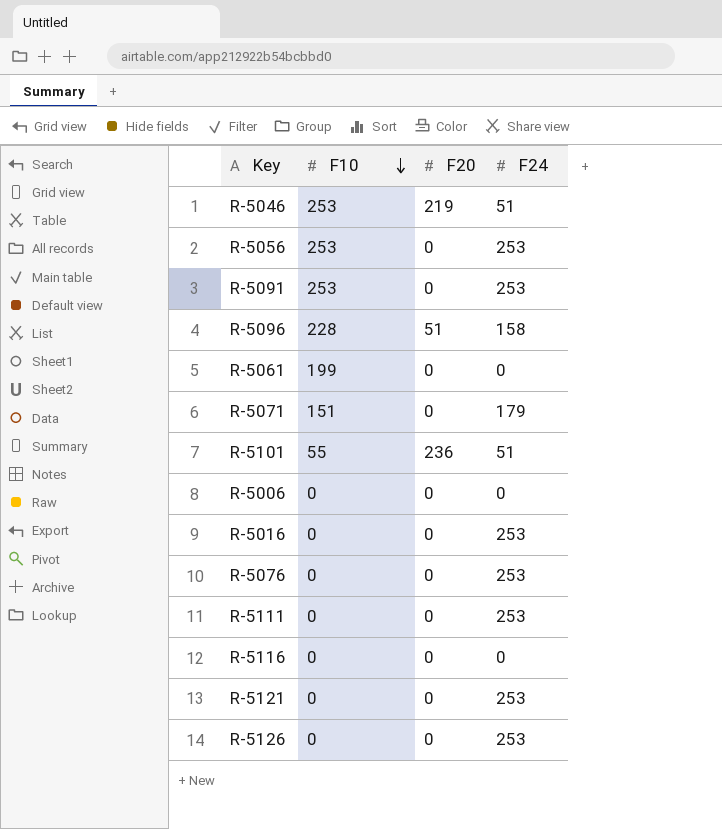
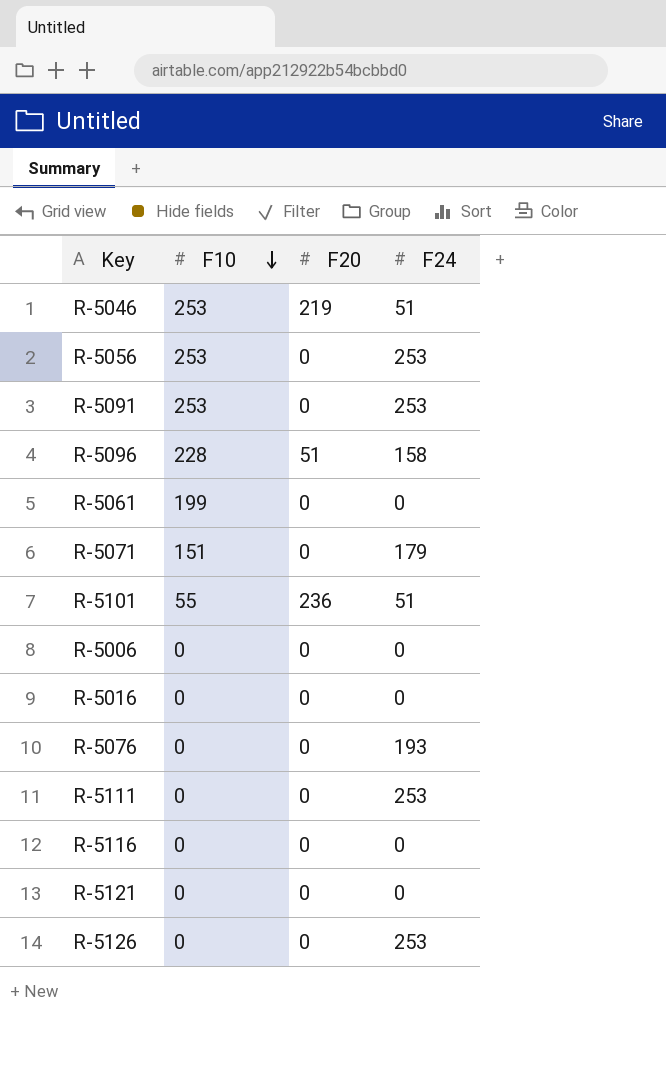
R-5016 | F24: 253 -> 0
R-5076 | F24: 253 -> 193
R-5121 | F24: 253 -> 0

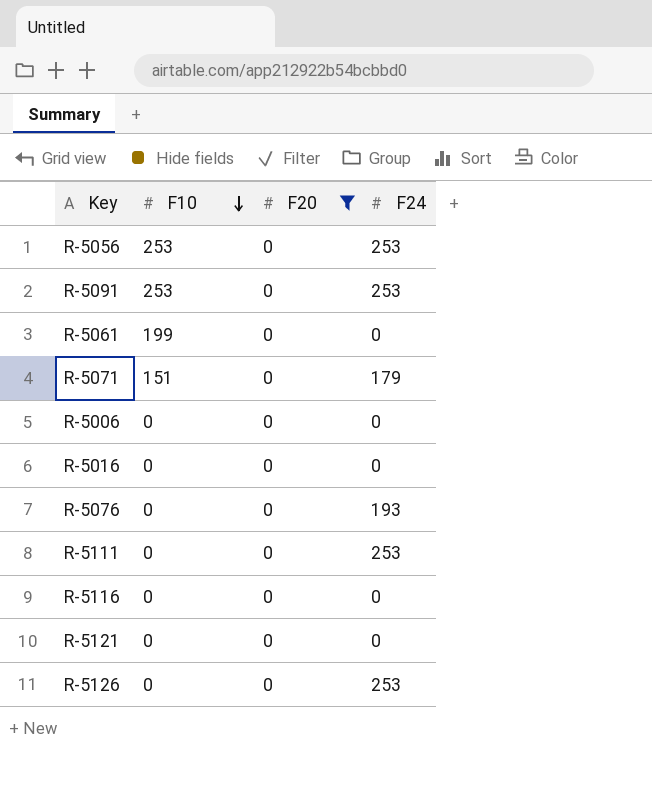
filter: none -> F20 = 0

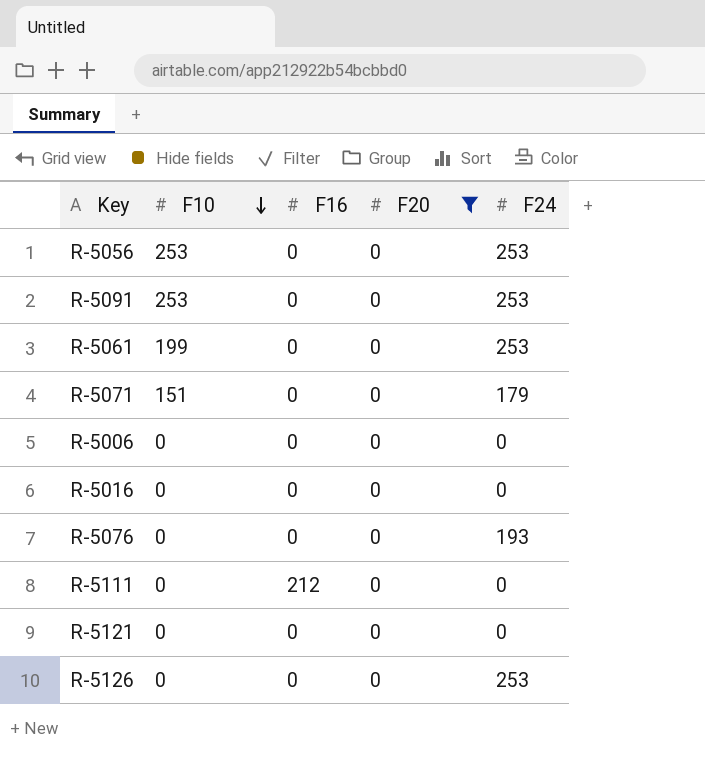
column F16 | position: none -> 3
row R-5116: 0 | 0 | 0 -> none
R-5061 | F24: 0 -> 253
R-5111 | F24: 253 -> 0

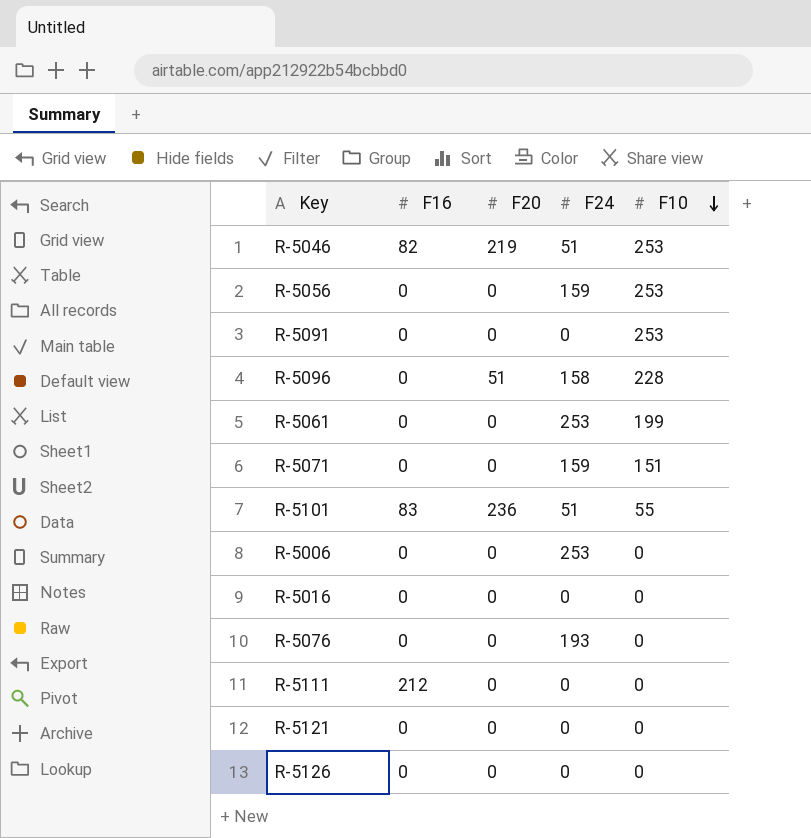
filter: F20 = 0 -> none
column F10 | position: 2 -> 5
R-5056 | F24: 253 -> 159
R-5091 | F24: 253 -> 0
R-5071 | F24: 179 -> 159
R-5006 | F24: 0 -> 253
R-5126 | F24: 253 -> 0

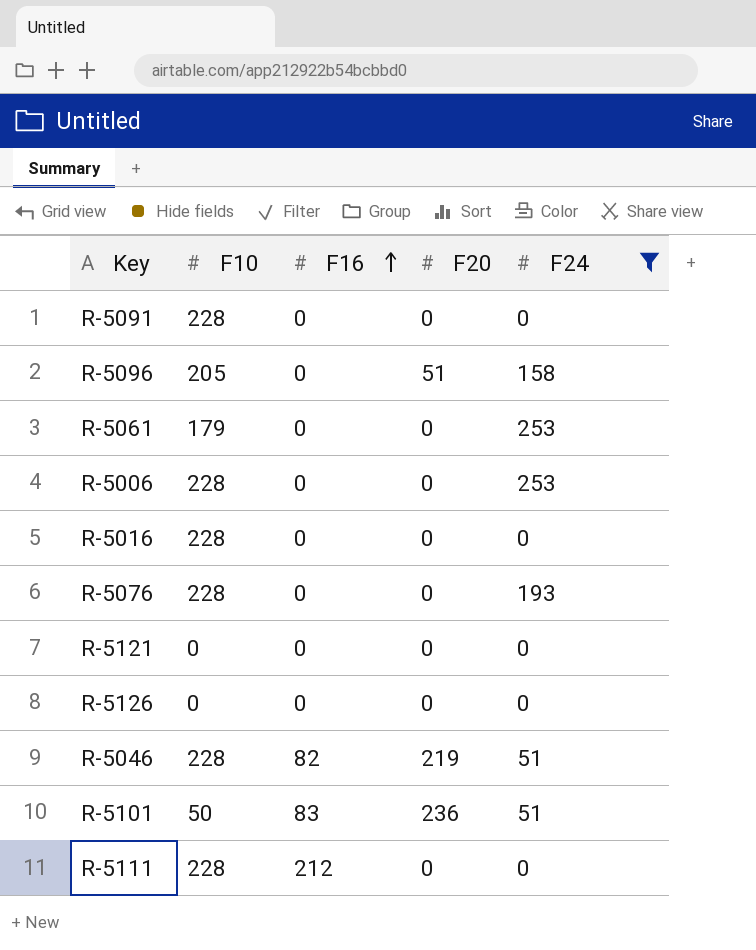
filter: none -> F24 != 159
row order: F10 descending -> F16 ascending
column F10 | position: 5 -> 2
R-5091 | F10: 253 -> 228
R-5096 | F10: 228 -> 205
R-5061 | F10: 199 -> 179
R-5006 | F10: 0 -> 228
R-5016 | F10: 0 -> 228
R-5076 | F10: 0 -> 228
R-5046 | F10: 253 -> 228
R-5101 | F10: 55 -> 50
R-5111 | F10: 0 -> 228

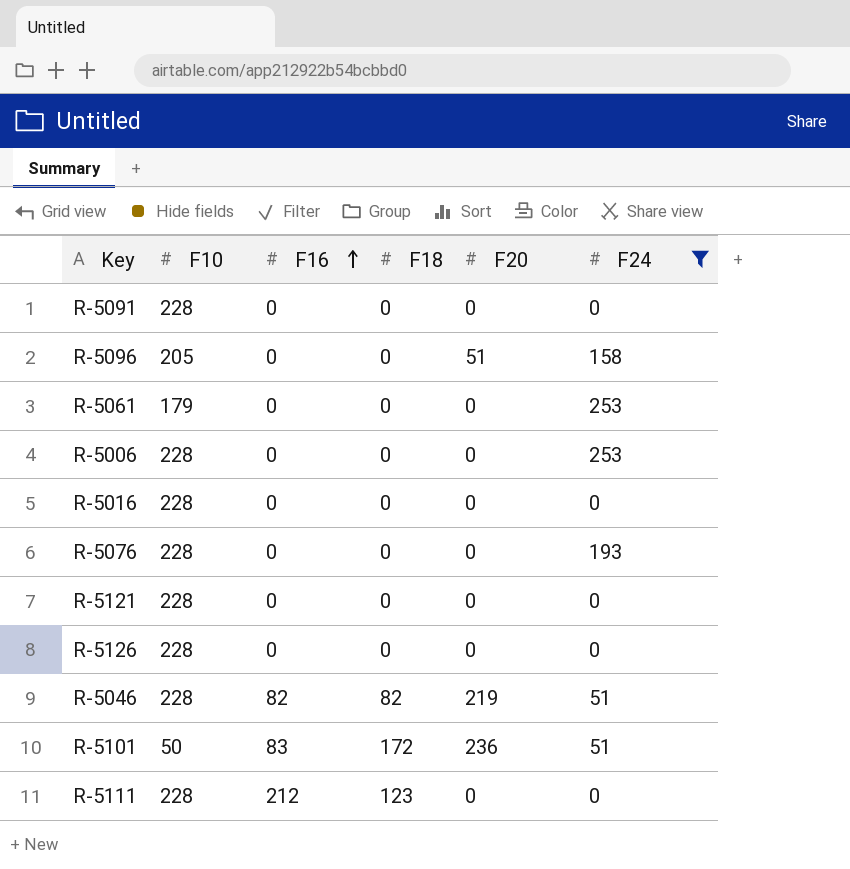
column F18 | position: none -> 4
R-5121 | F10: 0 -> 228
R-5126 | F10: 0 -> 228

